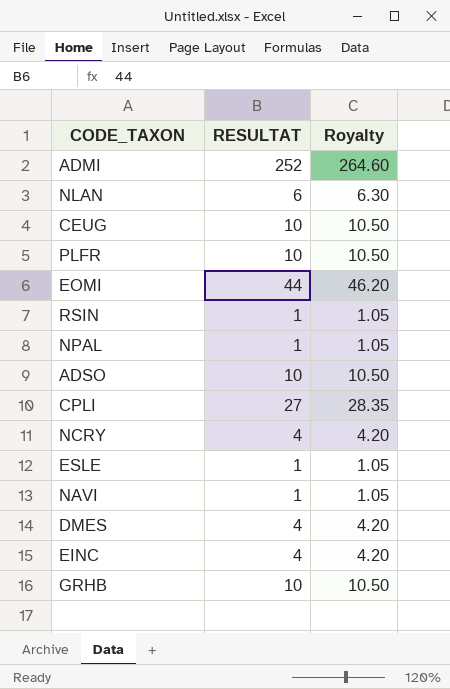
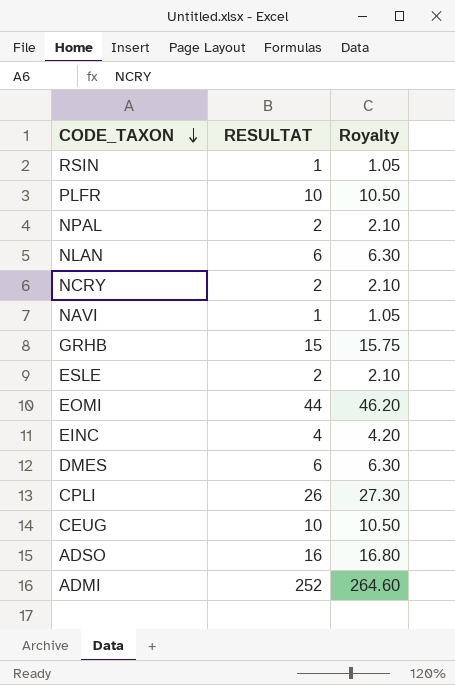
row order: none -> CODE_TAXON descending
NPAL | RESULTAT: 1 -> 2
NPAL | Royalty: 1.05 -> 2.10
NCRY | RESULTAT: 4 -> 2
NCRY | Royalty: 4.20 -> 2.10
GRHB | RESULTAT: 10 -> 15
GRHB | Royalty: 10.50 -> 15.75
ESLE | RESULTAT: 1 -> 2
ESLE | Royalty: 1.05 -> 2.10
DMES | RESULTAT: 4 -> 6
DMES | Royalty: 4.20 -> 6.30
CPLI | RESULTAT: 27 -> 26
CPLI | Royalty: 28.35 -> 27.30
ADSO | RESULTAT: 10 -> 16
ADSO | Royalty: 10.50 -> 16.80

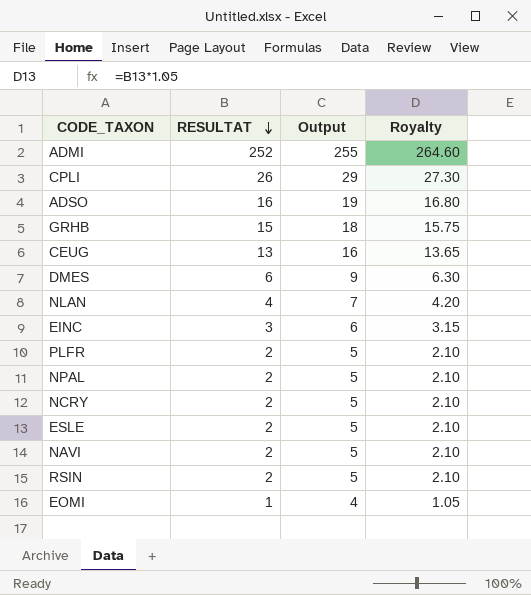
row order: CODE_TAXON descending -> RESULTAT descending
column Output | formula: none -> [RESULTAT] + 3
CEUG | RESULTAT: 10 -> 13
CEUG | Royalty: 10.50 -> 13.65
NLAN | RESULTAT: 6 -> 4
NLAN | Royalty: 6.30 -> 4.20
EINC | RESULTAT: 4 -> 3
EINC | Royalty: 4.20 -> 3.15
PLFR | RESULTAT: 10 -> 2
PLFR | Royalty: 10.50 -> 2.10
NAVI | RESULTAT: 1 -> 2
NAVI | Royalty: 1.05 -> 2.10
RSIN | RESULTAT: 1 -> 2
RSIN | Royalty: 1.05 -> 2.10
EOMI | RESULTAT: 44 -> 1
EOMI | Royalty: 46.20 -> 1.05

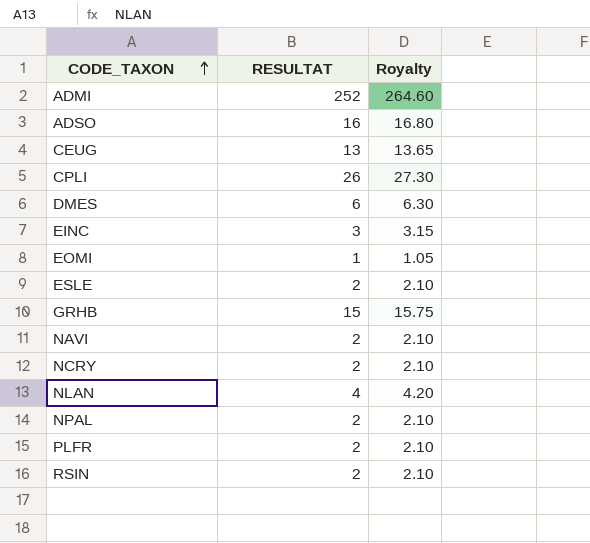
row order: RESULTAT descending -> CODE_TAXON ascending
column Output | formula: [RESULTAT] + 3 -> none

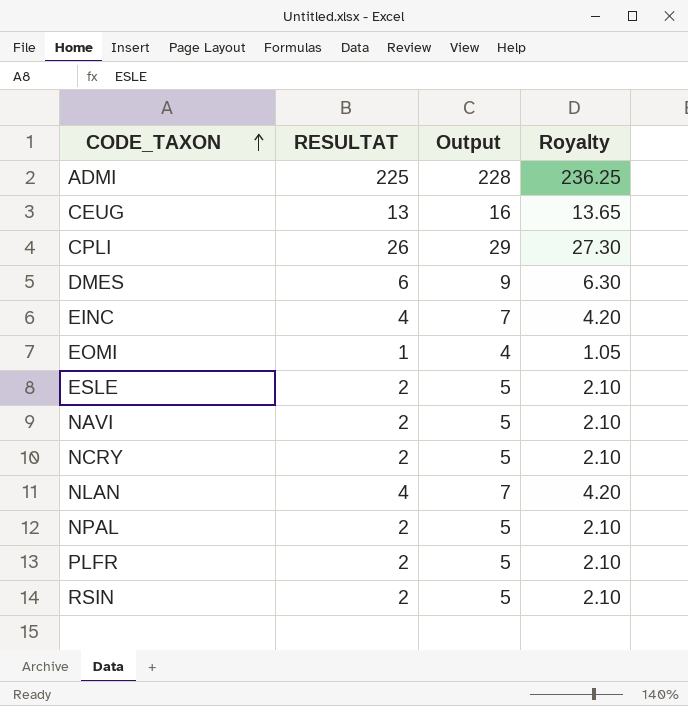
column Output | formula: none -> [RESULTAT] + 3
row ADSO: 16 | 16.80 -> none
row GRHB: 15 | 15.75 -> none
ADMI | RESULTAT: 252 -> 225
ADMI | Royalty: 264.60 -> 236.25
EINC | RESULTAT: 3 -> 4
EINC | Royalty: 3.15 -> 4.20

